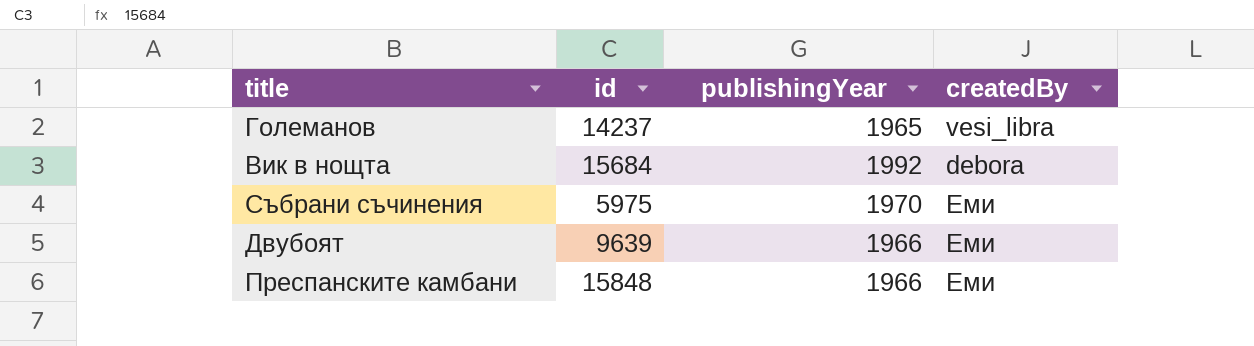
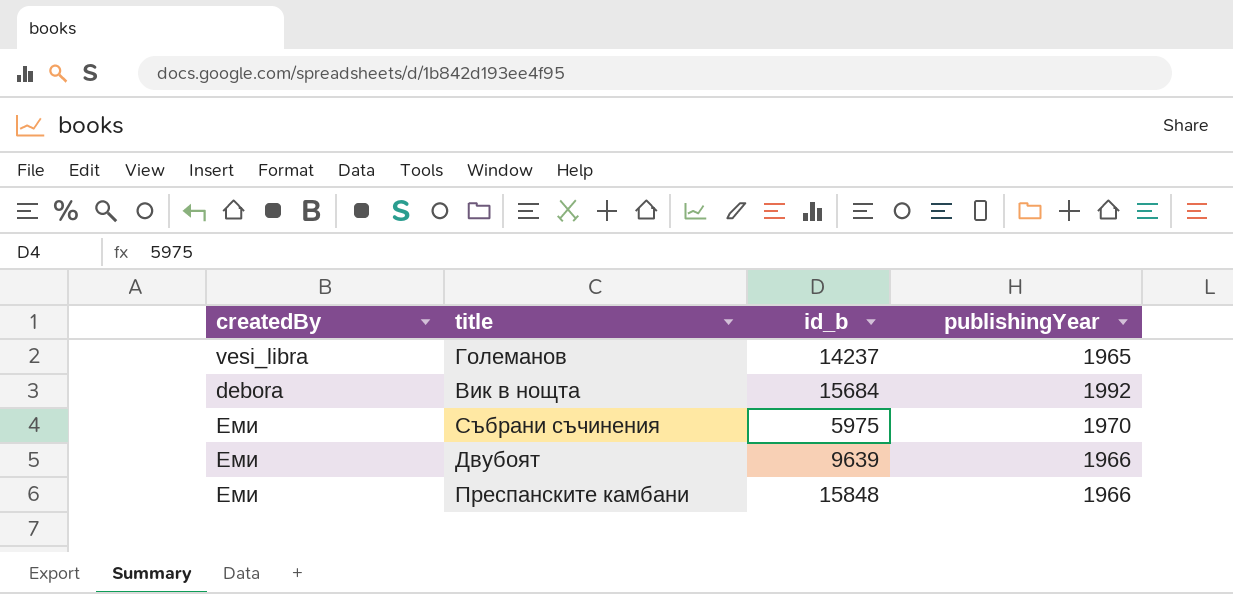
column createdBy | position: 4 -> 1
column name: id -> id_b

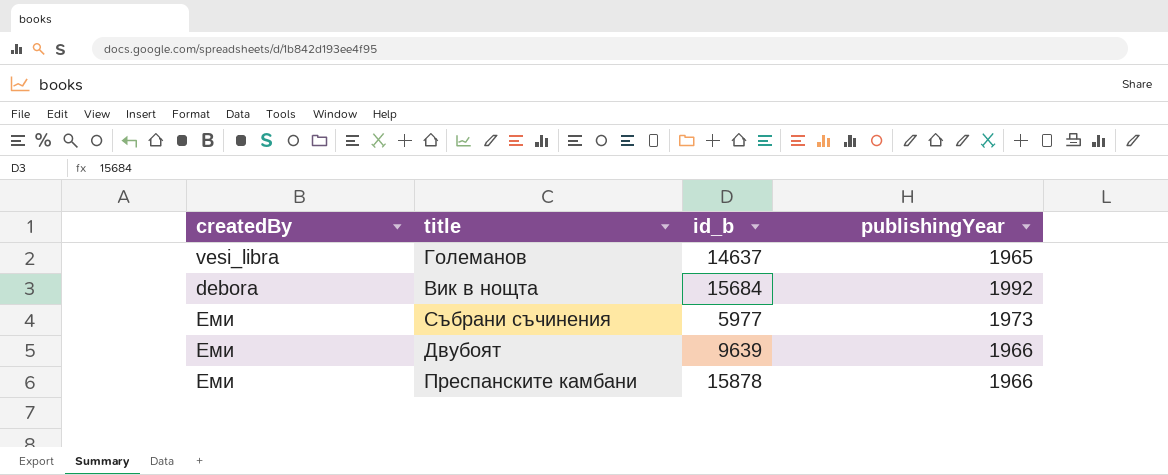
Големанов | id_b: 14237 -> 14637
Събрани съчинения | id_b: 5975 -> 5977
Събрани съчинения | publishingYear: 1970 -> 1973
Преспанските камбани | id_b: 15848 -> 15878

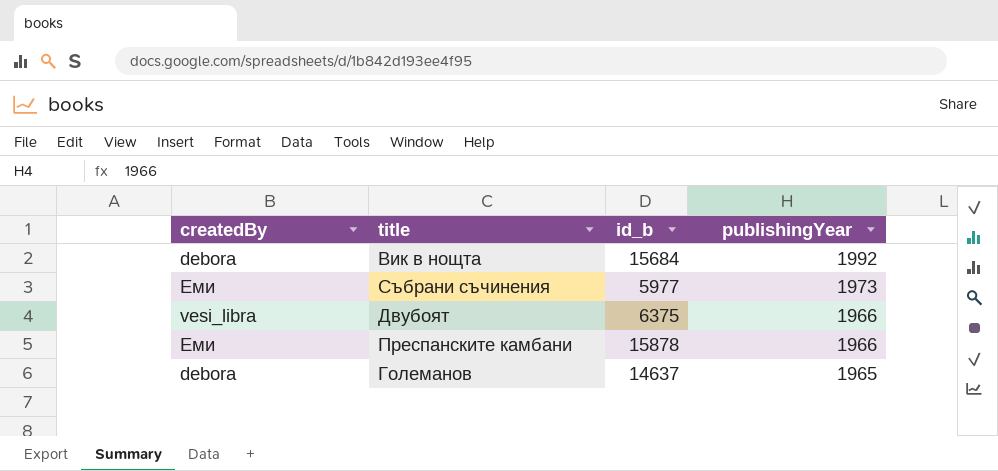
row order: none -> publishingYear descending
Двубоят | createdBy: Еми -> vesi_libra
Двубоят | id_b: 9639 -> 6375
Големанов | createdBy: vesi_libra -> debora

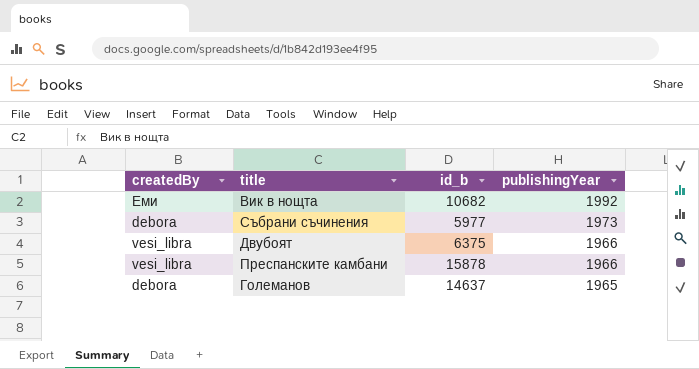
Вик в нощта | createdBy: debora -> Еми
Вик в нощта | id_b: 15684 -> 10682
Събрани съчинения | createdBy: Еми -> debora
Преспанските камбани | createdBy: Еми -> vesi_libra

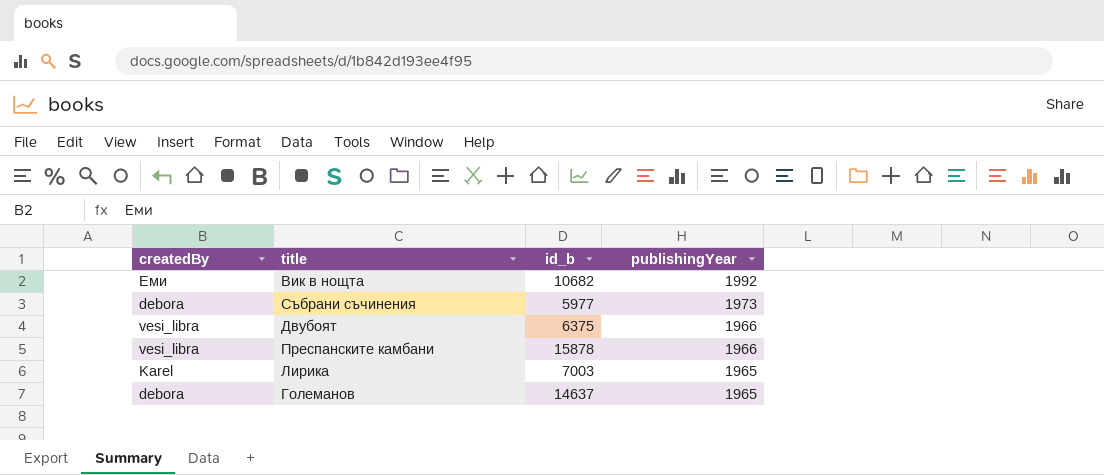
row Лирика: none -> Karel | 7003 | 1965

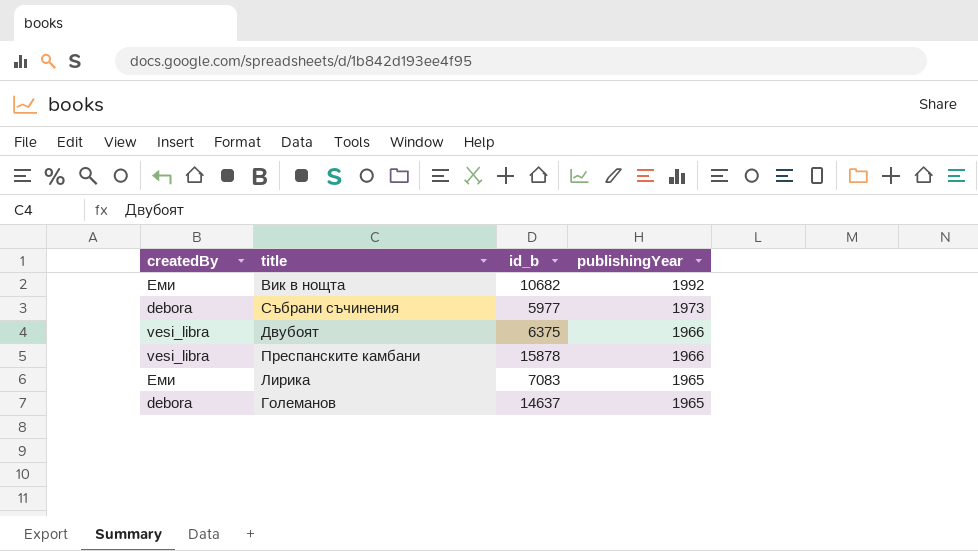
Лирика | createdBy: Karel -> Еми
Лирика | id_b: 7003 -> 7083

